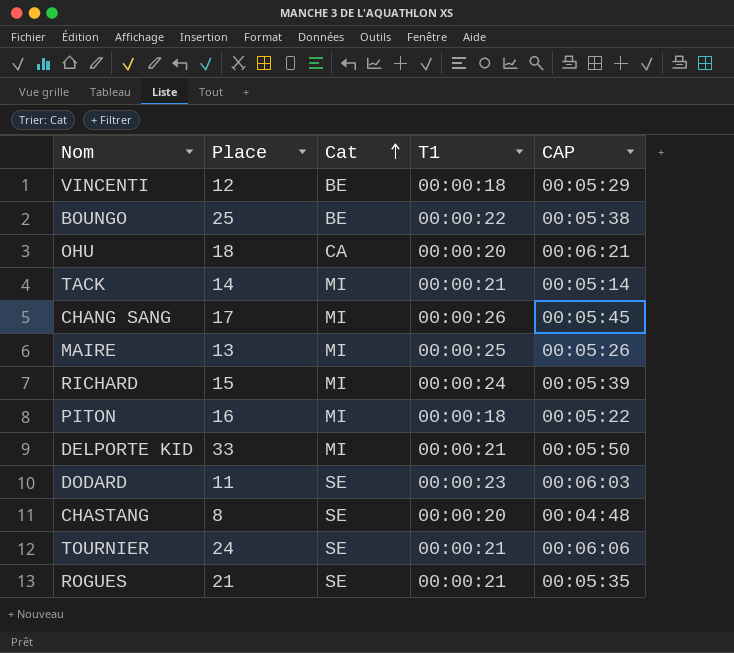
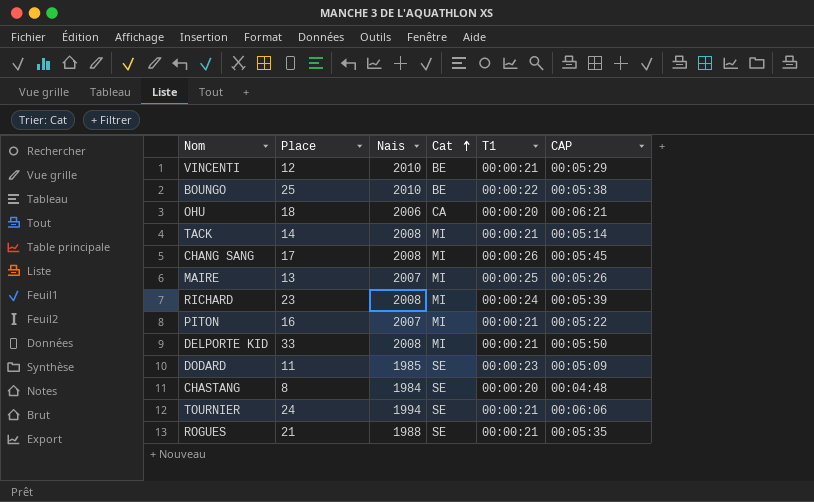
column Nais | position: none -> 3
VINCENTI | T1: 00:00:18 -> 00:00:21
RICHARD | Place: 15 -> 23
PITON | T1: 00:00:18 -> 00:00:21
DODARD | CAP: 00:06:03 -> 00:05:09

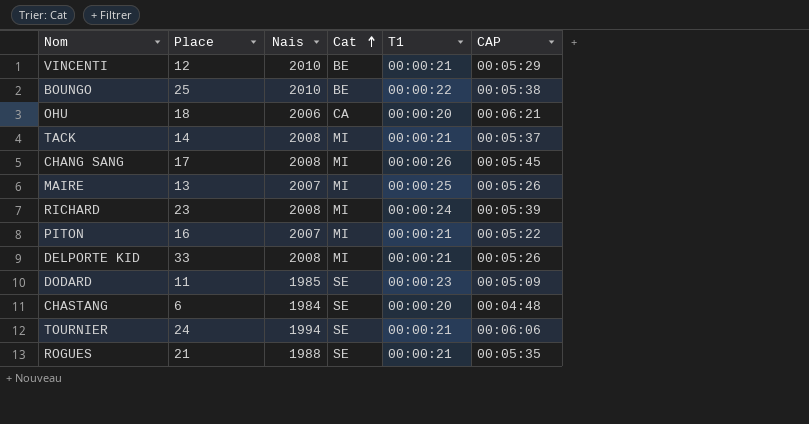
TACK | CAP: 00:05:14 -> 00:05:37
DELPORTE KID | CAP: 00:05:50 -> 00:05:26
CHASTANG | Place: 8 -> 6

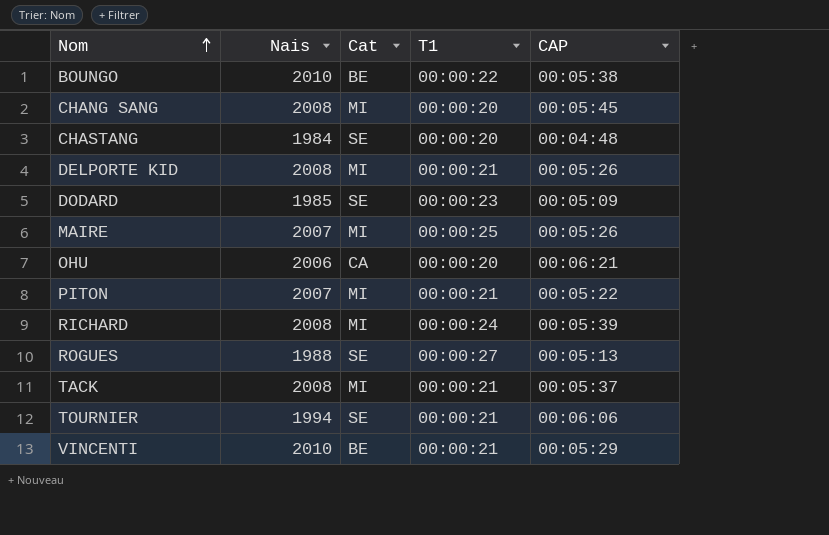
row order: Cat ascending -> Nom ascending
column Place | position: 2 -> none
CHANG SANG | T1: 00:00:26 -> 00:00:20
ROGUES | T1: 00:00:21 -> 00:00:27
ROGUES | CAP: 00:05:35 -> 00:05:13

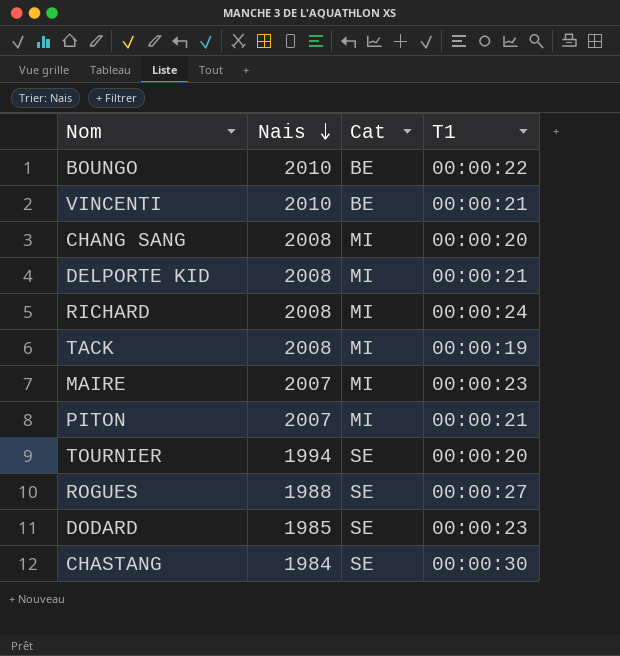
row order: Nom ascending -> Nais descending
column CAP | position: 5 -> none
row OHU: 2006 | CA | 00:00:20 | 00:06:21 -> none
TACK | T1: 00:00:21 -> 00:00:19
MAIRE | T1: 00:00:25 -> 00:00:23
TOURNIER | T1: 00:00:21 -> 00:00:20
CHASTANG | T1: 00:00:20 -> 00:00:30

